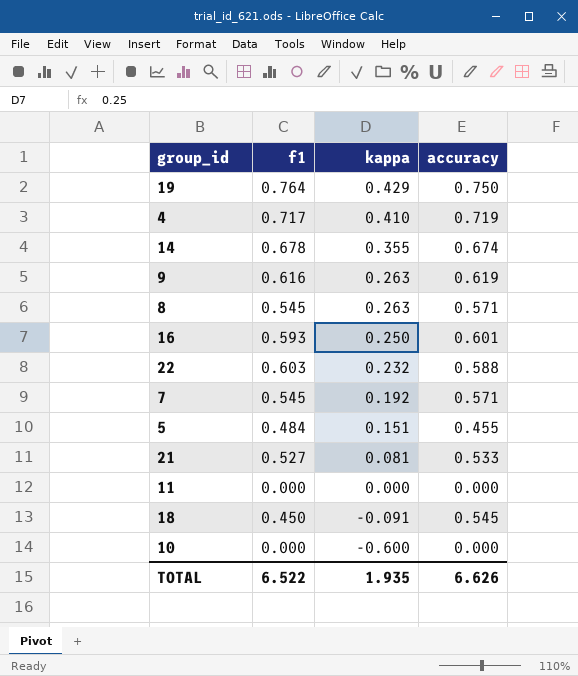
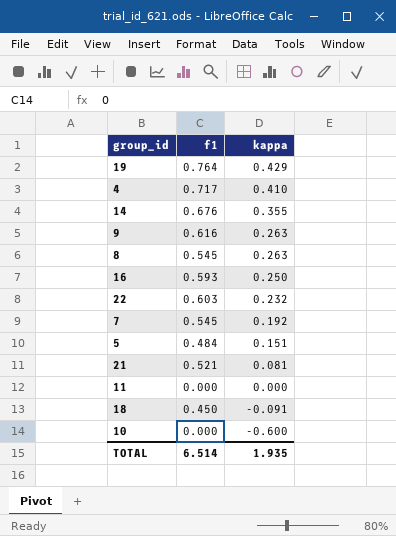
column accuracy | position: 4 -> none
14 | f1: 0.678 -> 0.676
21 | f1: 0.527 -> 0.521
TOTAL | f1: 6.522 -> 6.514

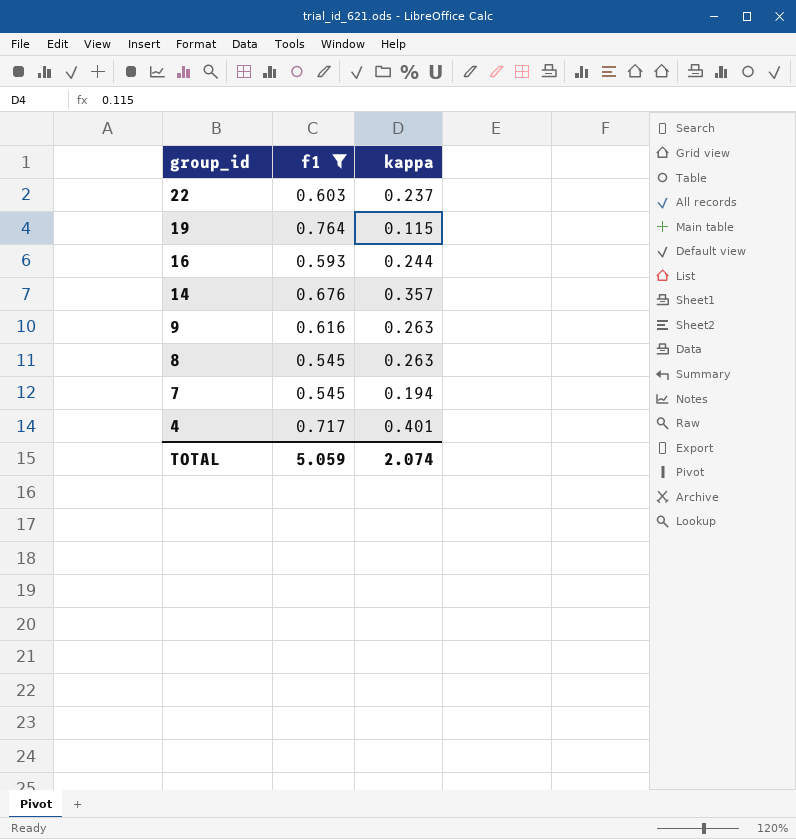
filter: none -> f1 >= 0.545
row order: kappa descending -> group_id descending
22 | kappa: 0.232 -> 0.237
19 | kappa: 0.429 -> 0.115
16 | kappa: 0.250 -> 0.244
14 | kappa: 0.355 -> 0.357
7 | kappa: 0.192 -> 0.194
4 | kappa: 0.410 -> 0.401
TOTAL | f1: 6.514 -> 5.059
TOTAL | kappa: 1.935 -> 2.074

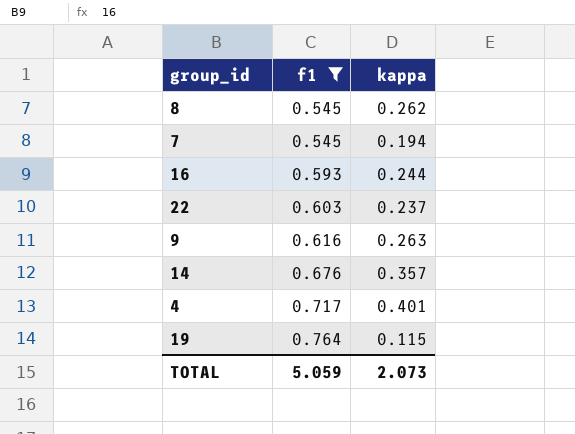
row order: group_id descending -> f1 ascending
8 | kappa: 0.263 -> 0.262
TOTAL | kappa: 2.074 -> 2.073

